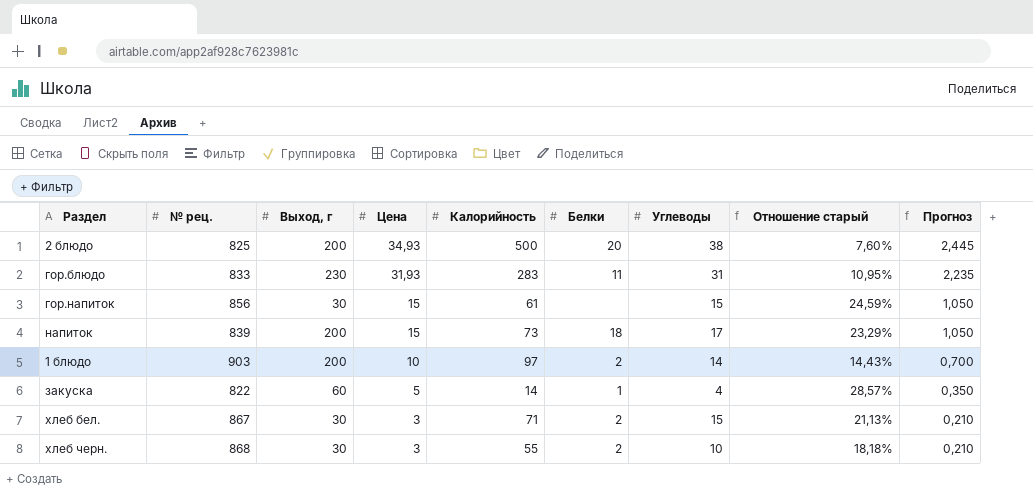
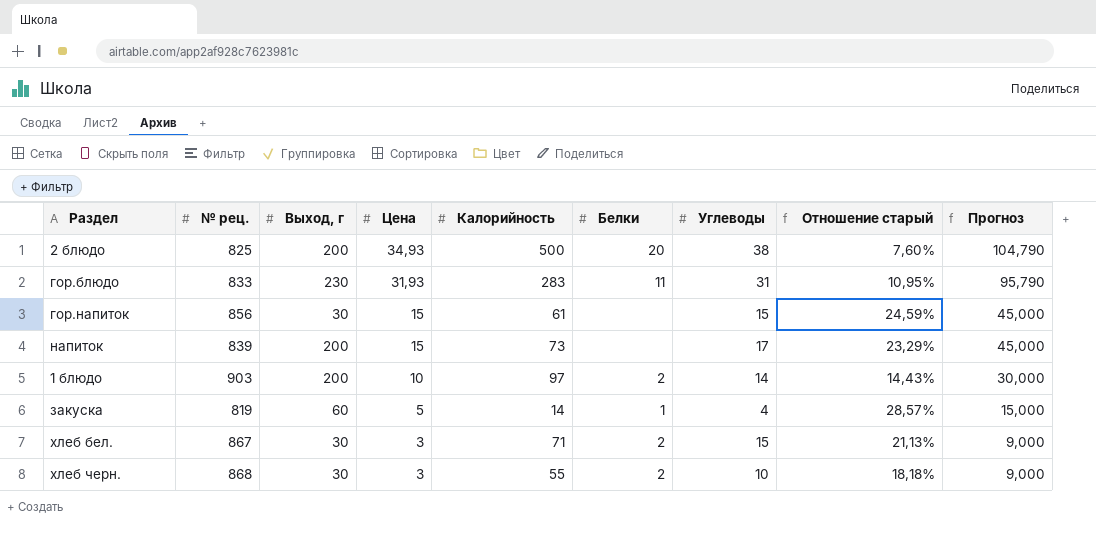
column Прогноз | formula: [Цена] * 0,07 -> [Цена] * 3
напиток | Белки: 18 -> none
закуска | № рец.: 822 -> 819

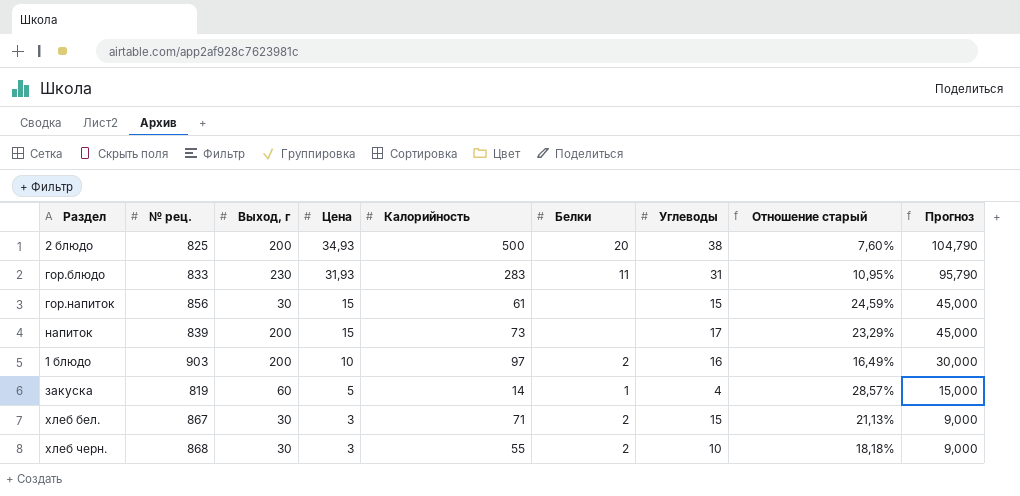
1 блюдо | Углеводы: 14 -> 16
1 блюдо | Отношение старый: 14,43% -> 16,49%

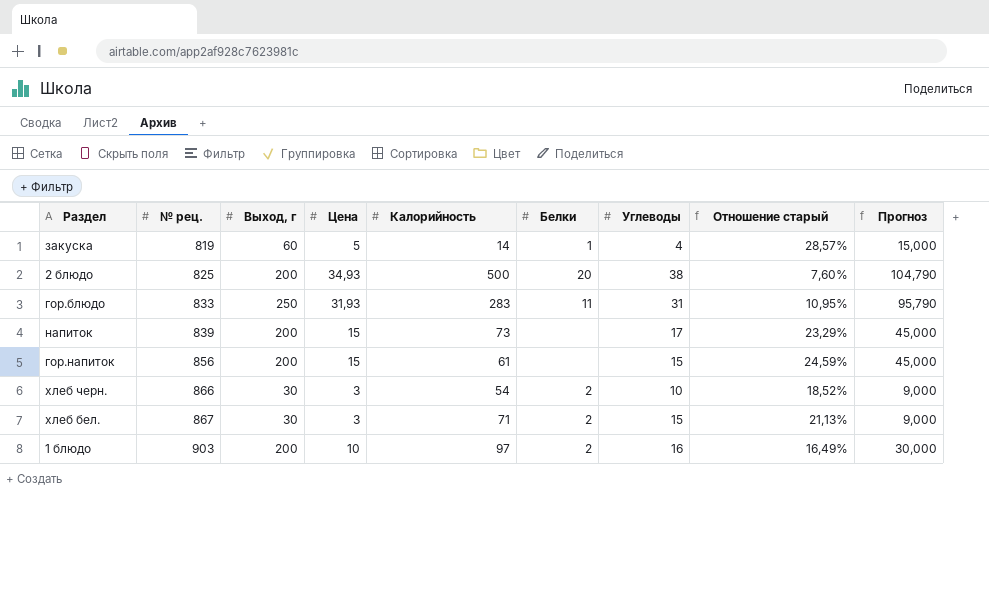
row order: Цена descending -> № рец. ascending
гор.блюдо | Выход, г: 230 -> 250
гор.напиток | Выход, г: 30 -> 200
хлеб черн. | № рец.: 868 -> 866
хлеб черн. | Калорийность: 55 -> 54
хлеб черн. | Отношение старый: 18,18% -> 18,52%

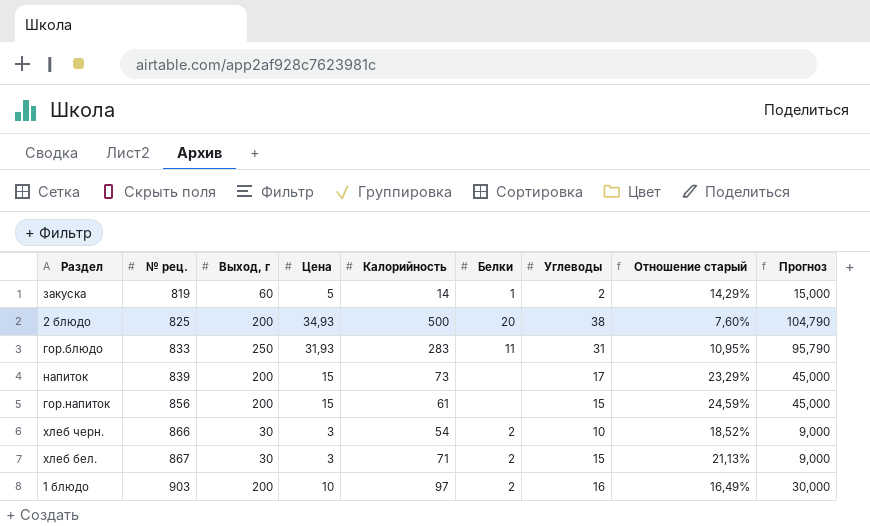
закуска | Углеводы: 4 -> 2
закуска | Отношение старый: 28,57% -> 14,29%

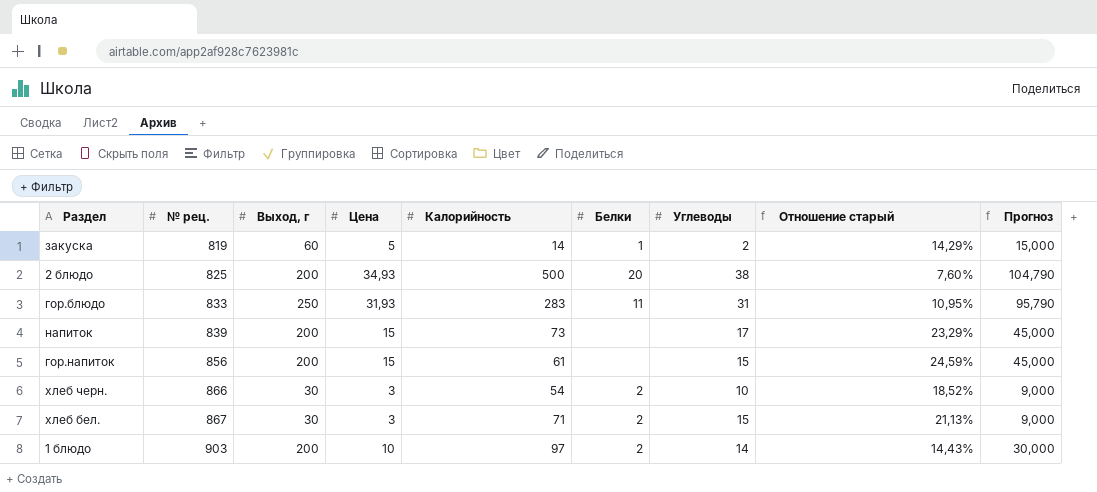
1 блюдо | Углеводы: 16 -> 14
1 блюдо | Отношение старый: 16,49% -> 14,43%

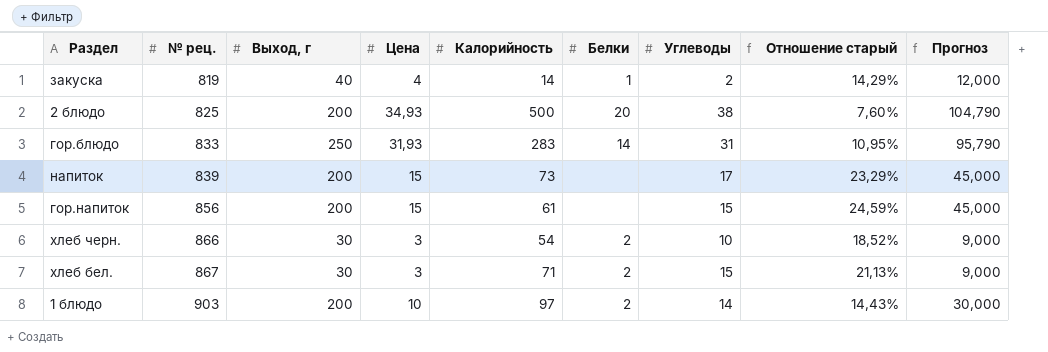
закуска | Выход, г: 60 -> 40
закуска | Цена: 5 -> 4
закуска | Прогноз: 15,000 -> 12,000
гор.блюдо | Белки: 11 -> 14

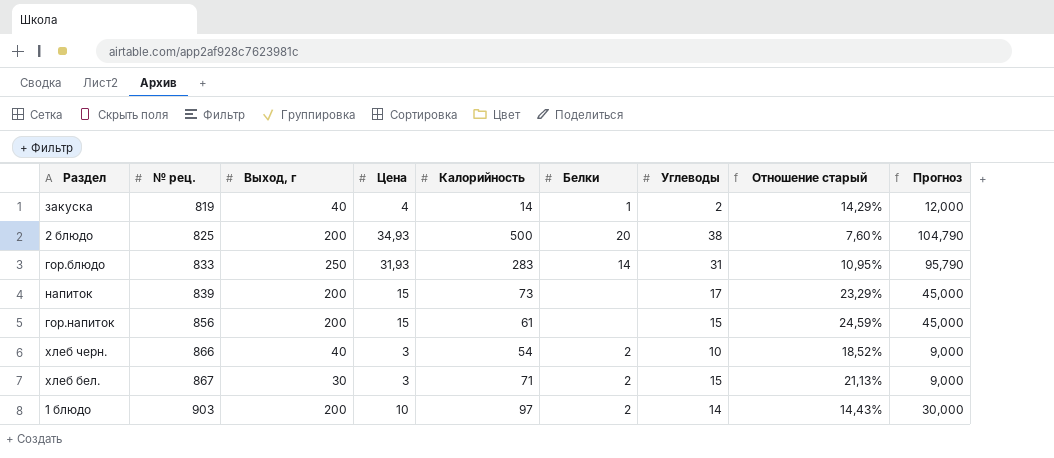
хлеб черн. | Выход, г: 30 -> 40

